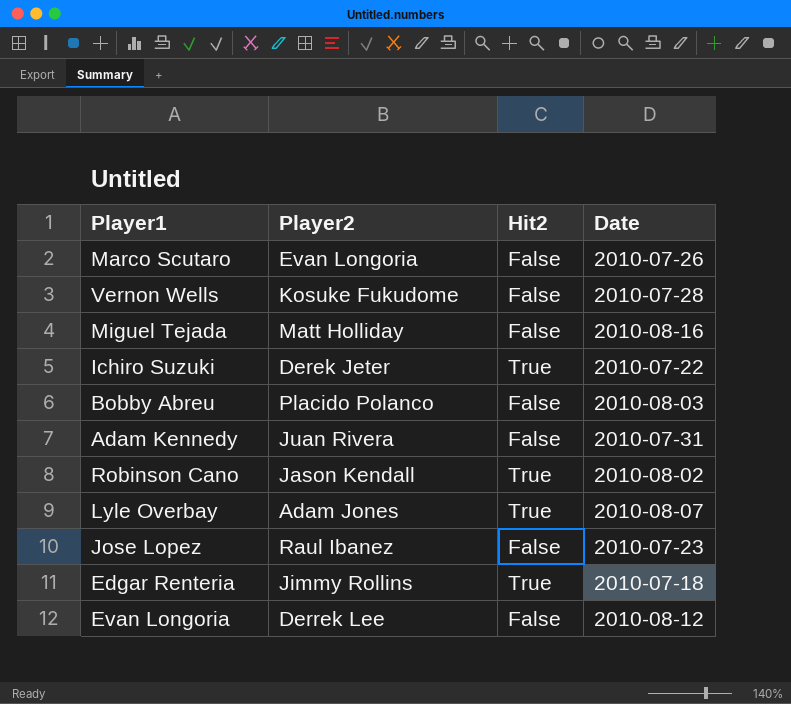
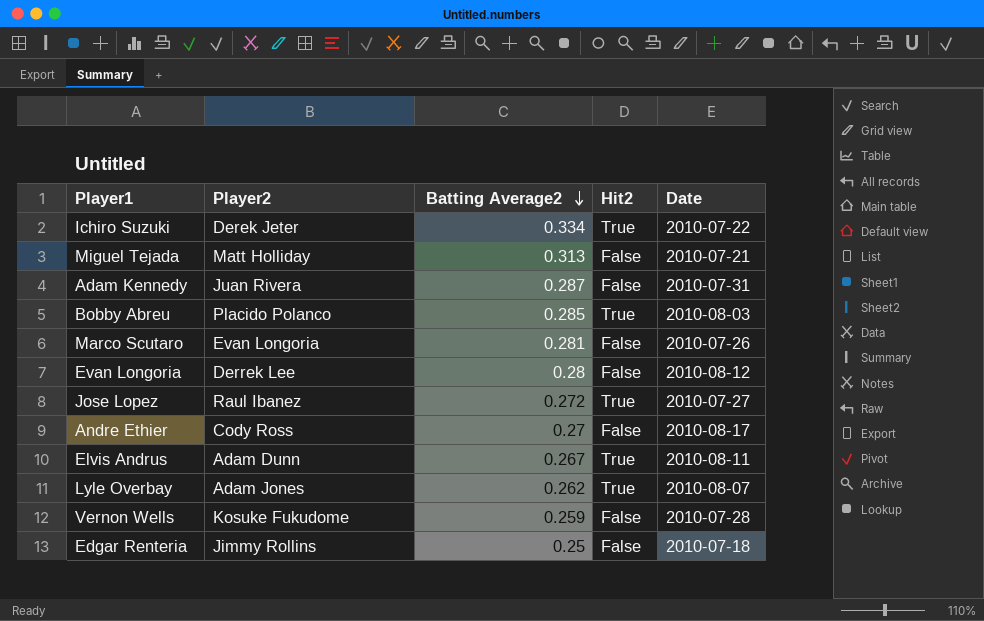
row order: none -> Batting Average2 descending
column Batting Average2 | position: none -> 3
row Robinson Cano: Jason Kendall | True | 2010-08-02 -> none
Miguel Tejada | Date: 2010-08-16 -> 2010-07-21
Bobby Abreu | Hit2: False -> True
Jose Lopez | Hit2: False -> True
Jose Lopez | Date: 2010-07-23 -> 2010-07-27
row Andre Ethier: none -> Cody Ross | 0.27 | False | 2010-08-17
row Elvis Andrus: none -> Adam Dunn | 0.267 | True | 2010-08-11
Edgar Renteria | Hit2: True -> False

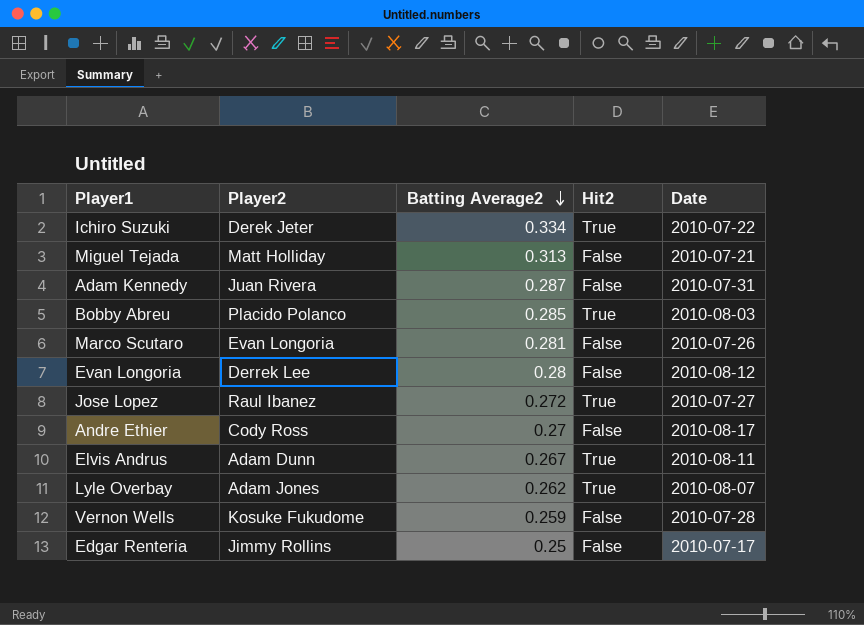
Edgar Renteria | Date: 2010-07-18 -> 2010-07-17

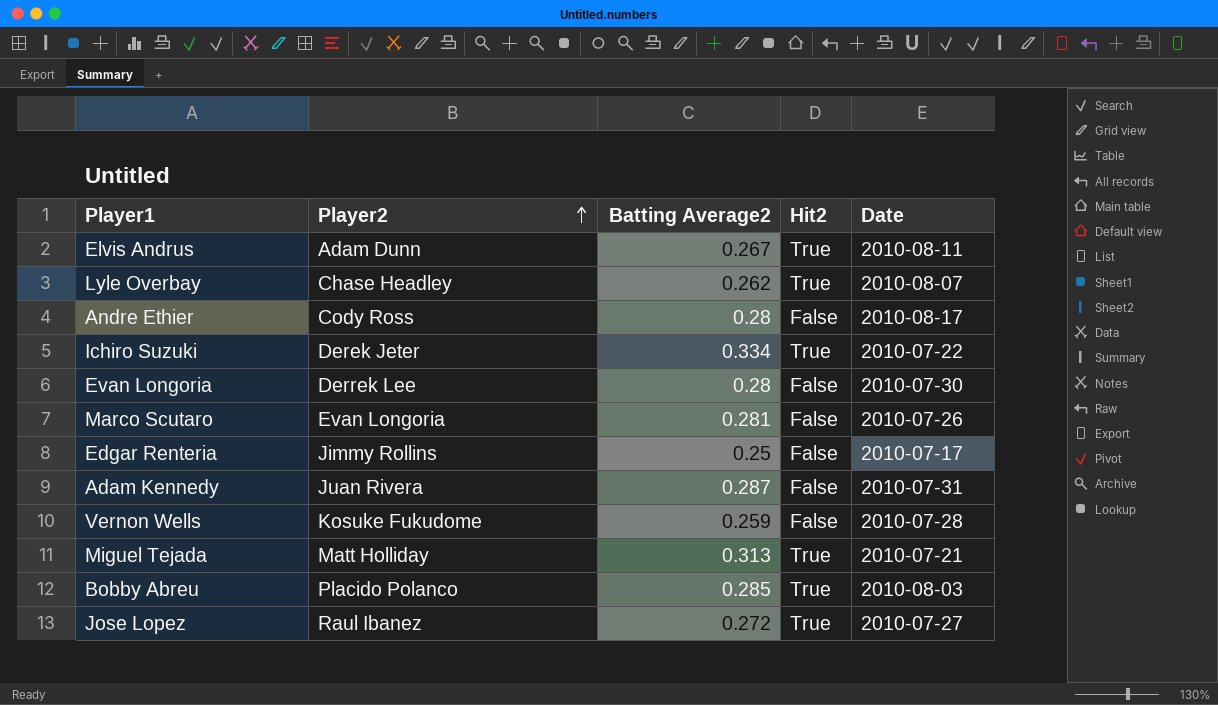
row order: Batting Average2 descending -> Player2 ascending
Lyle Overbay | Player2: Adam Jones -> Chase Headley
Andre Ethier | Batting Average2: 0.27 -> 0.28
Evan Longoria | Date: 2010-08-12 -> 2010-07-30
Miguel Tejada | Hit2: False -> True

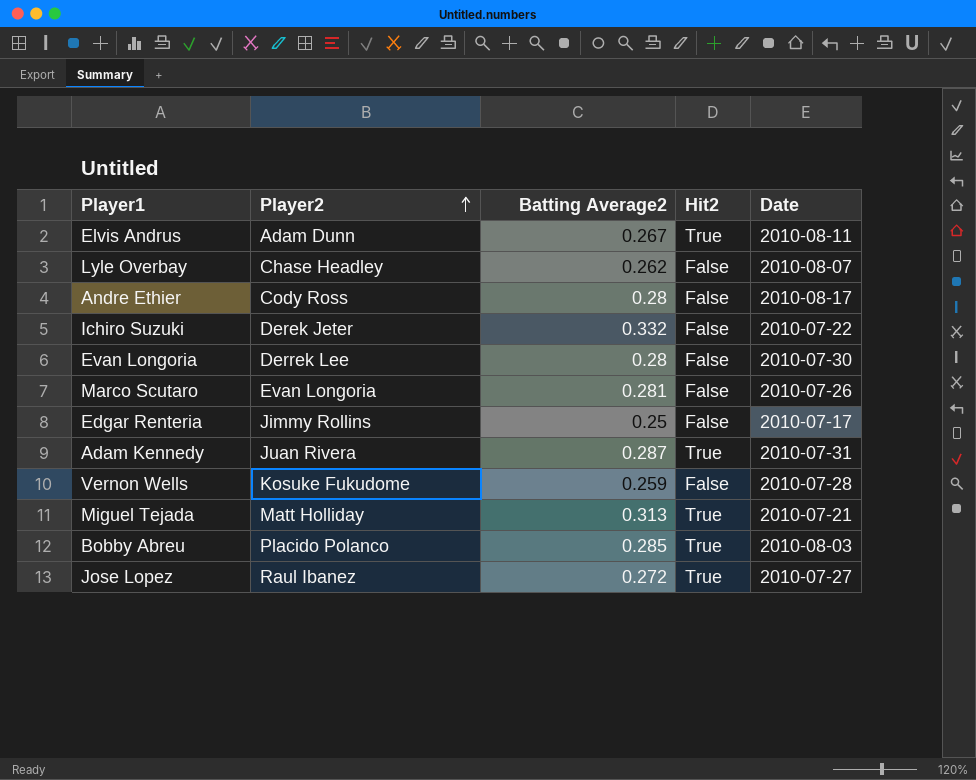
Lyle Overbay | Hit2: True -> False
Ichiro Suzuki | Batting Average2: 0.334 -> 0.332
Ichiro Suzuki | Hit2: True -> False
Adam Kennedy | Hit2: False -> True

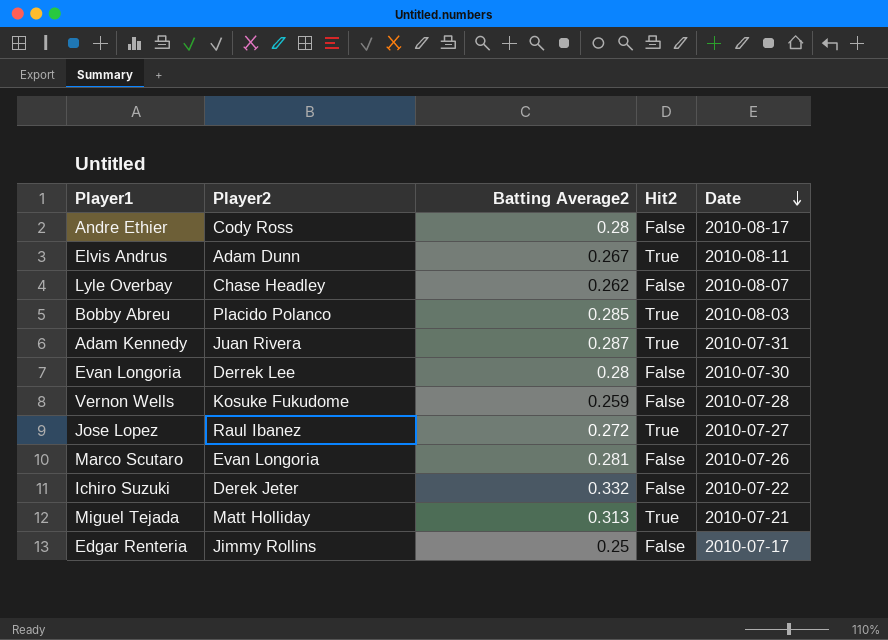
row order: Player2 ascending -> Date descending

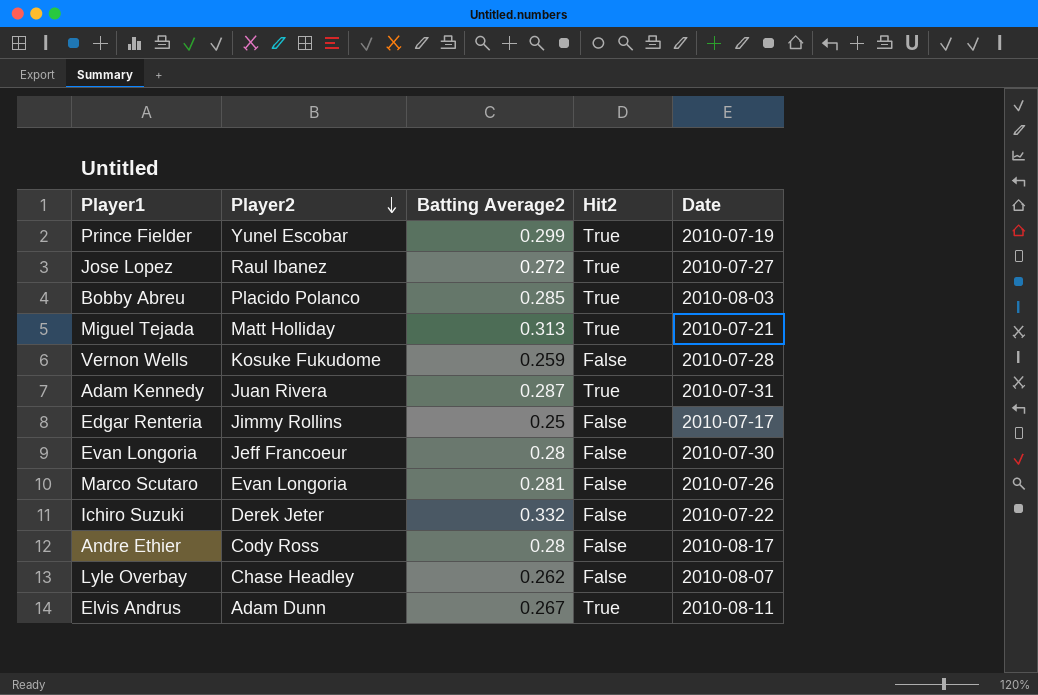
row order: Date descending -> Player2 descending
row Prince Fielder: none -> Yunel Escobar | 0.299 | True | 2010-07-19
Evan Longoria | Player2: Derrek Lee -> Jeff Francoeur

